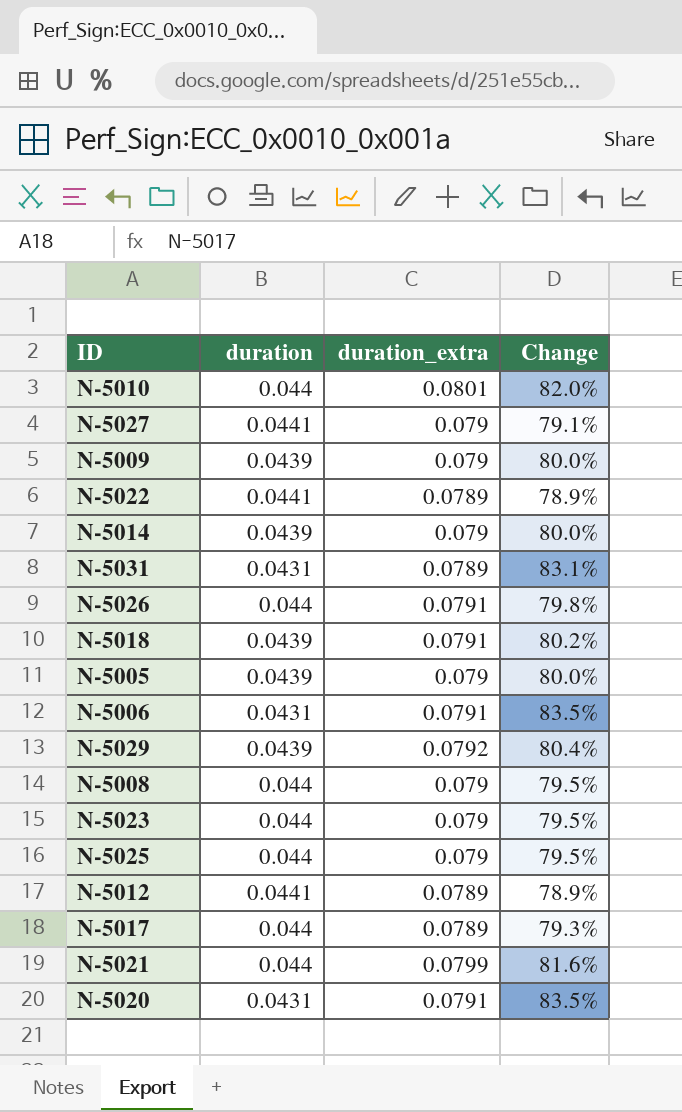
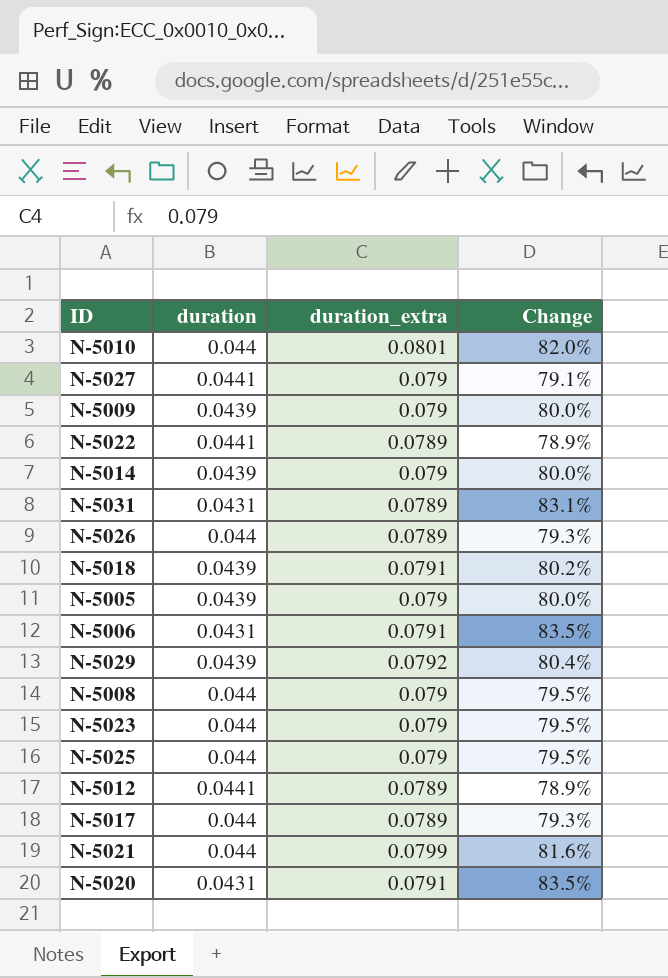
N-5026 | duration_extra: 0.0791 -> 0.0789
N-5026 | Change: 79.8% -> 79.3%

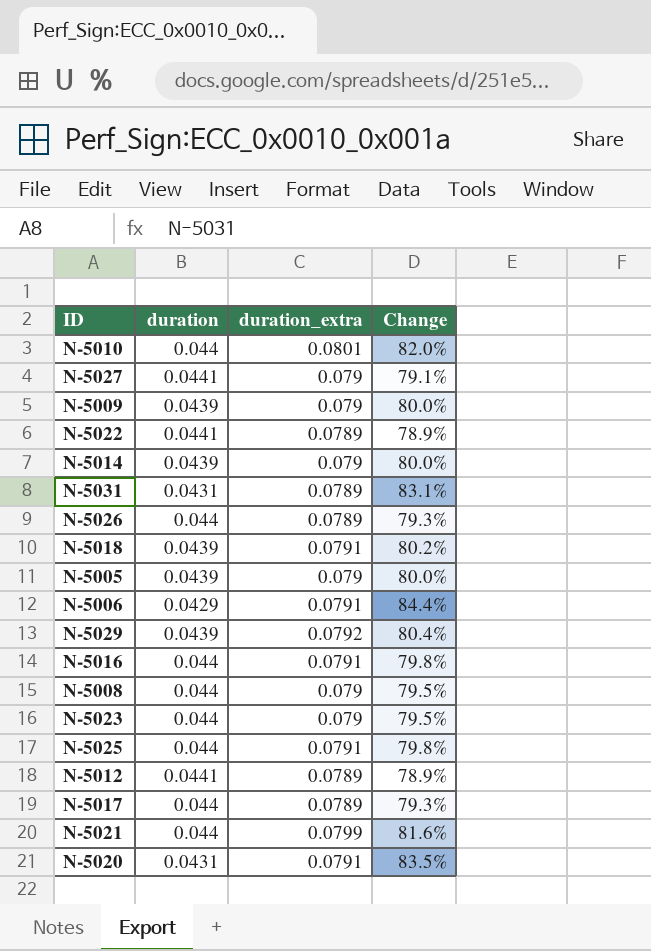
N-5006 | duration: 0.0431 -> 0.0429
N-5006 | Change: 83.5% -> 84.4%
row N-5016: none -> 0.044 | 0.0791 | 79.8%
N-5025 | duration_extra: 0.079 -> 0.0791
N-5025 | Change: 79.5% -> 79.8%

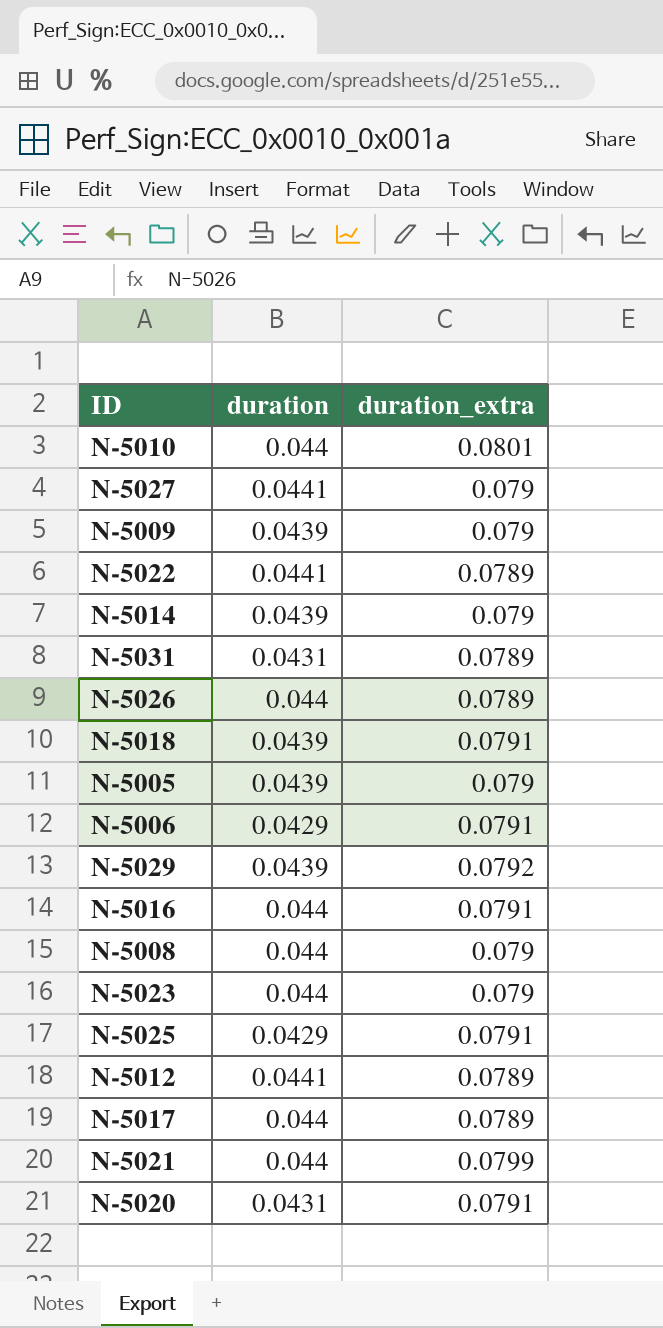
column Change | formula: ([duration_extra] - [duration]) / [duration] -> none
N-5025 | duration: 0.044 -> 0.0429

